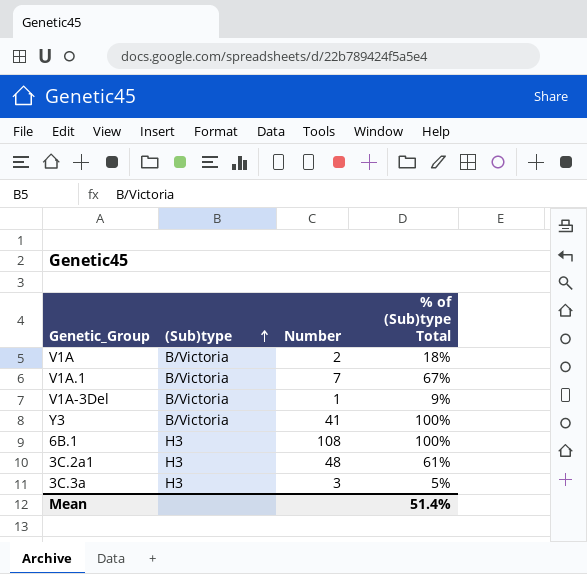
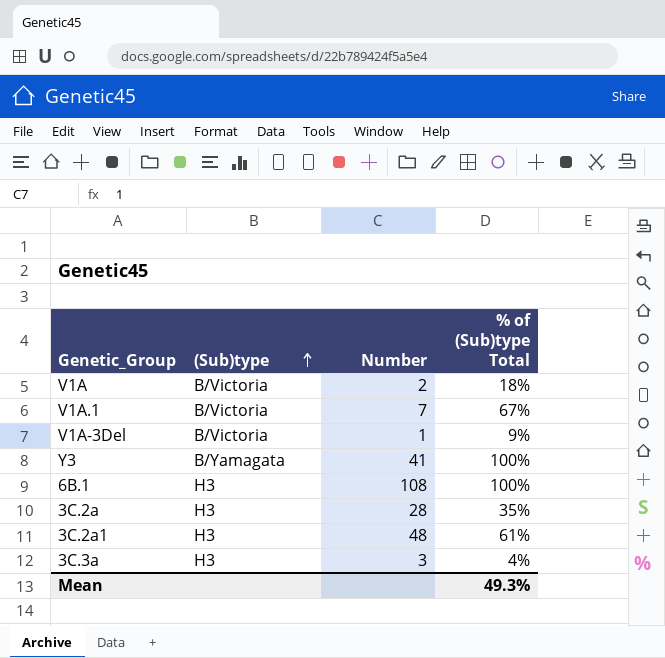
Y3 | (Sub)type: B/Victoria -> B/Yamagata
row 3C.2a: none -> H3 | 28 | 35%
3C.3a | % of (Sub)type Total: 5% -> 4%
Mean | % of (Sub)type Total: 51.4% -> 49.3%

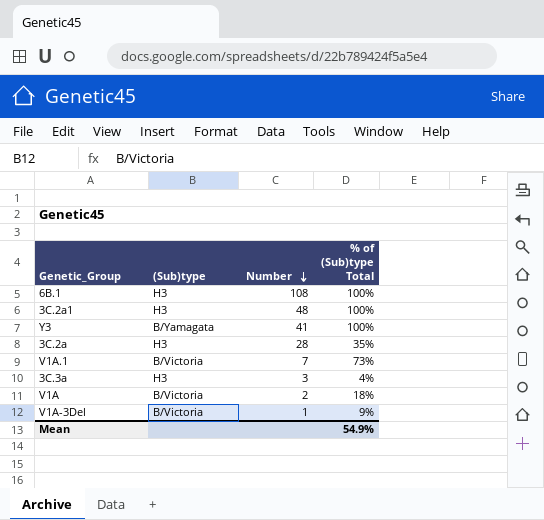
row order: (Sub)type ascending -> Number descending
3C.2a1 | % of (Sub)type Total: 61% -> 100%
V1A.1 | % of (Sub)type Total: 67% -> 73%
Mean | % of (Sub)type Total: 49.3% -> 54.9%

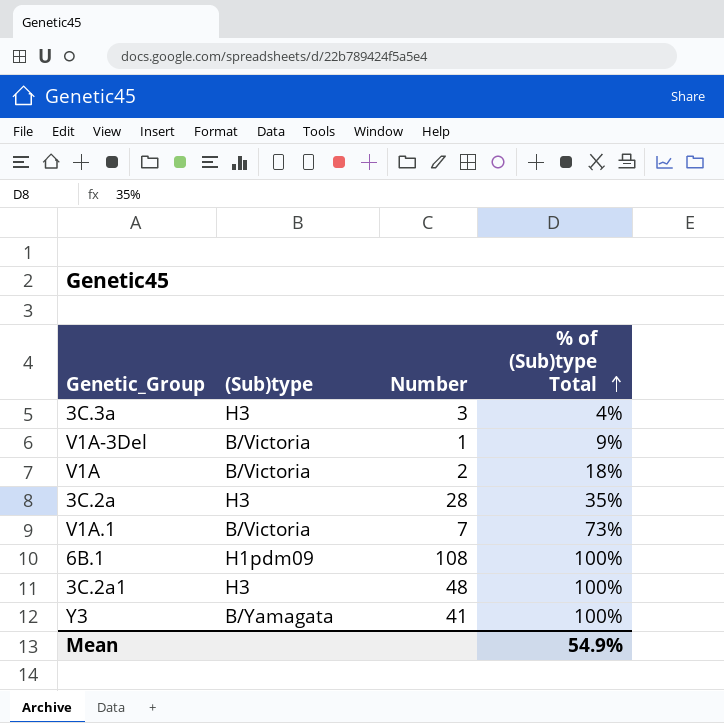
row order: Number descending -> % of (Sub)type Total ascending
6B.1 | (Sub)type: H3 -> H1pdm09

